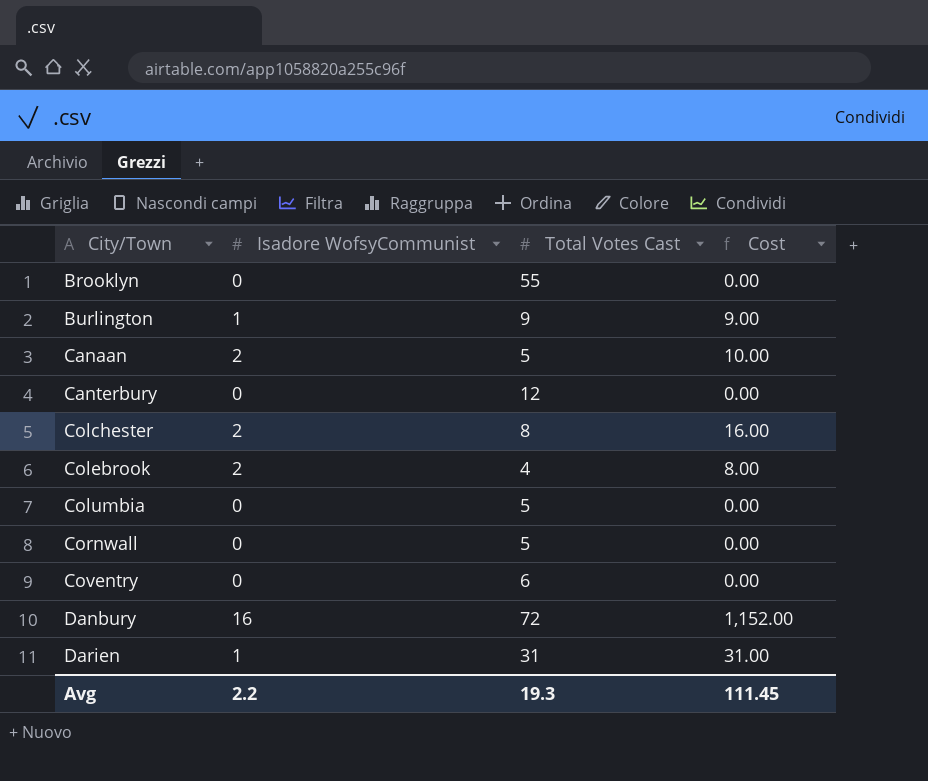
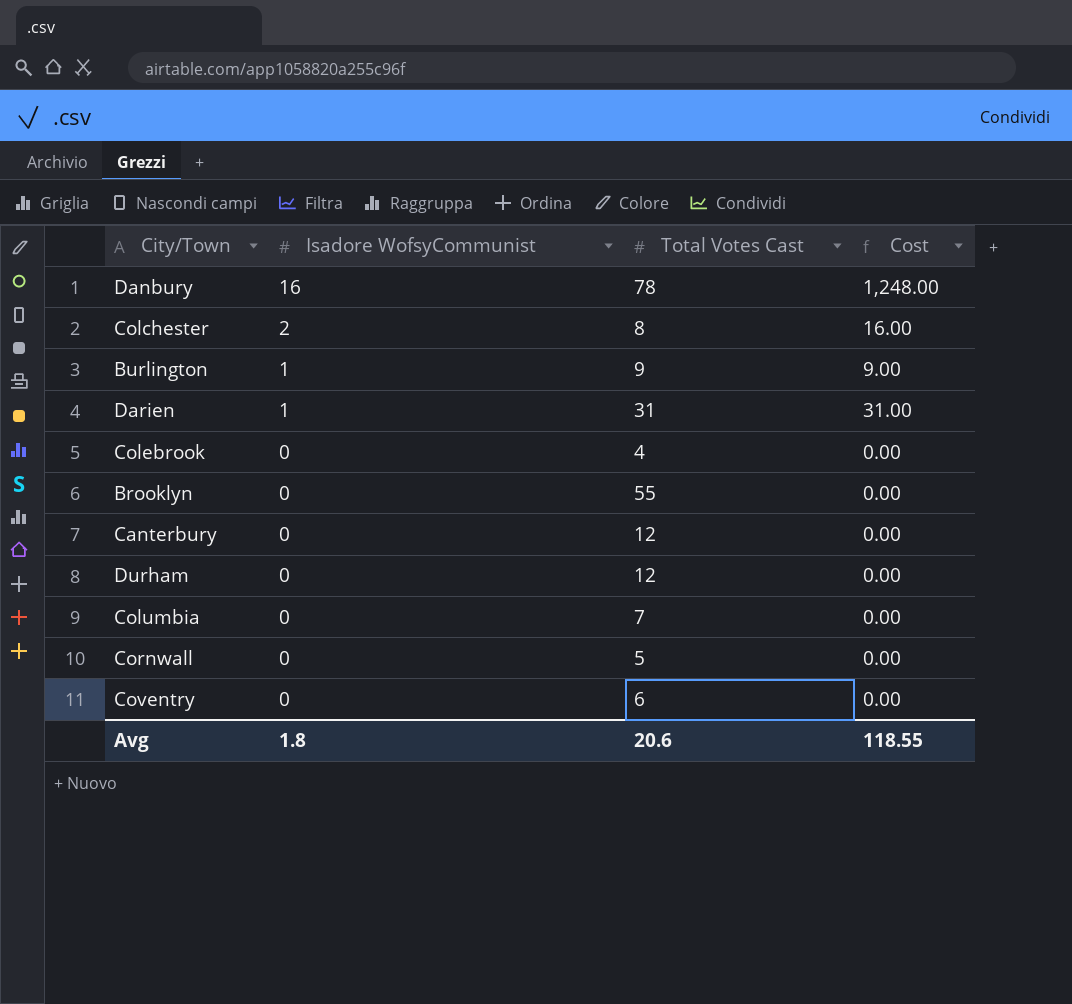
row order: City/Town ascending -> Isadore WofsyCommunist descending
row Canaan: 2 | 5 | 10.00 -> none
Danbury | Total Votes Cast: 72 -> 78
Danbury | Cost: 1,152.00 -> 1,248.00
Colebrook | Isadore WofsyCommunist: 2 -> 0
Colebrook | Cost: 8.00 -> 0.00
row Durham: none -> 0 | 12 | 0.00
Columbia | Total Votes Cast: 5 -> 7
Avg | Isadore WofsyCommunist: 2.2 -> 1.8
Avg | Total Votes Cast: 19.3 -> 20.6
Avg | Cost: 111.45 -> 118.55

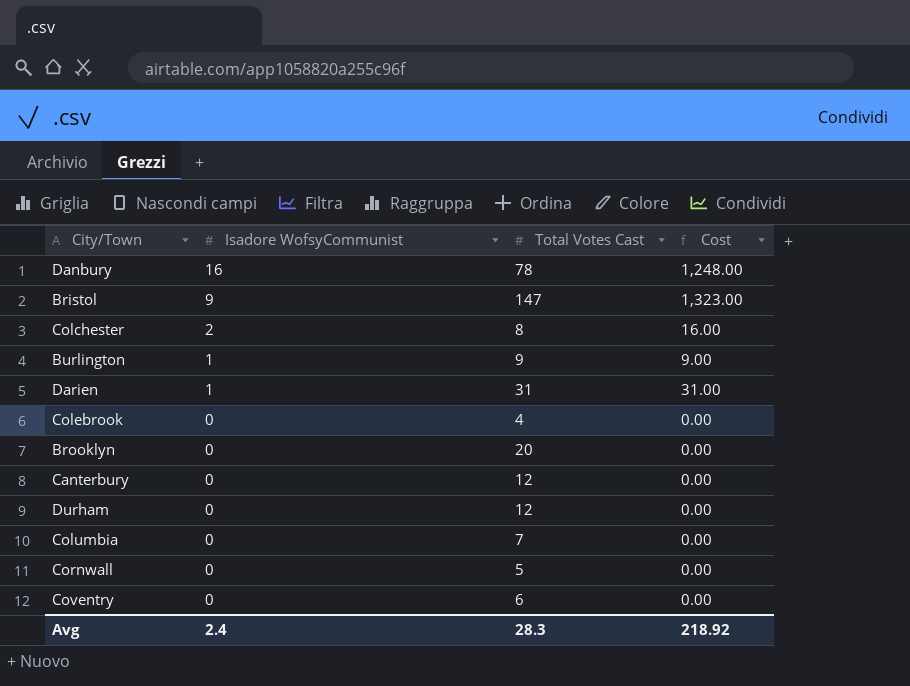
row Bristol: none -> 9 | 147 | 1,323.00
Brooklyn | Total Votes Cast: 55 -> 20
Avg | Isadore WofsyCommunist: 1.8 -> 2.4
Avg | Total Votes Cast: 20.6 -> 28.3
Avg | Cost: 118.55 -> 218.92

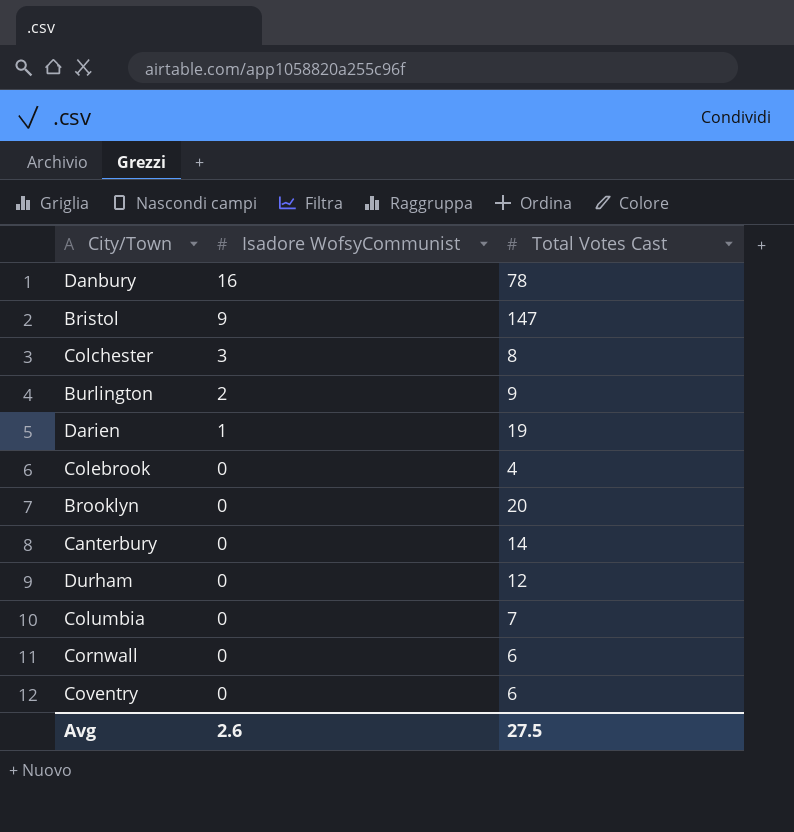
column Cost | formula: [Isadore WofsyCommunist] * [Total Votes Cast] -> none
Colchester | Isadore WofsyCommunist: 2 -> 3
Burlington | Isadore WofsyCommunist: 1 -> 2
Darien | Total Votes Cast: 31 -> 19
Canterbury | Total Votes Cast: 12 -> 14
Cornwall | Total Votes Cast: 5 -> 6
Avg | Isadore WofsyCommunist: 2.4 -> 2.6
Avg | Total Votes Cast: 28.3 -> 27.5

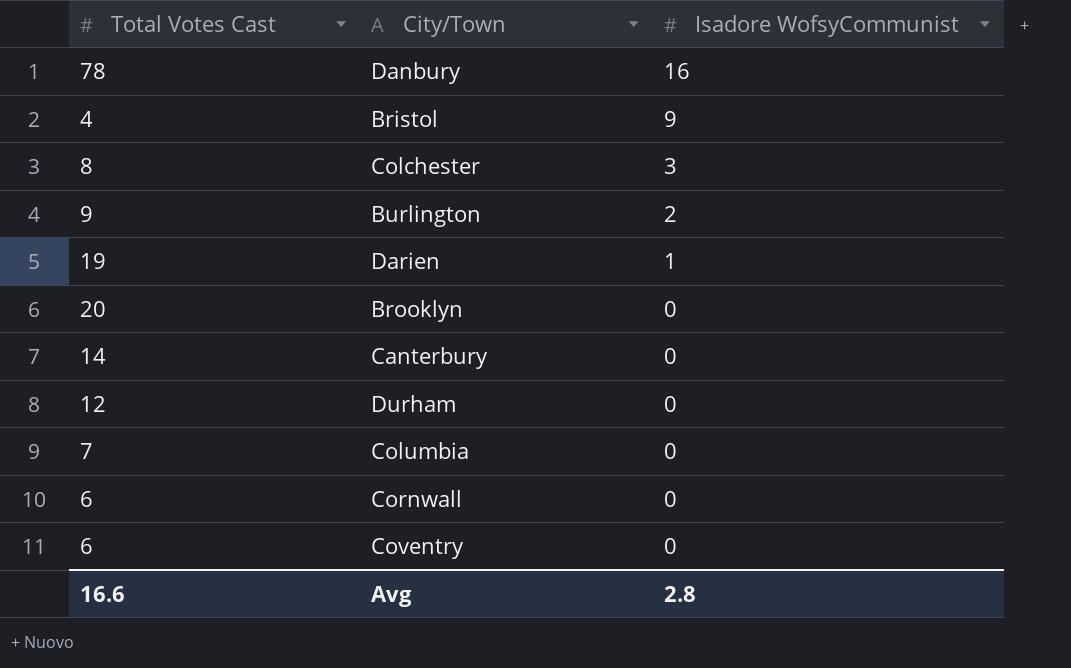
column Total Votes Cast | position: 3 -> 1
row Colebrook: 0 | 4 -> none
Bristol | Total Votes Cast: 147 -> 4
Avg | Total Votes Cast: 27.5 -> 16.6
Avg | Isadore WofsyCommunist: 2.6 -> 2.8

